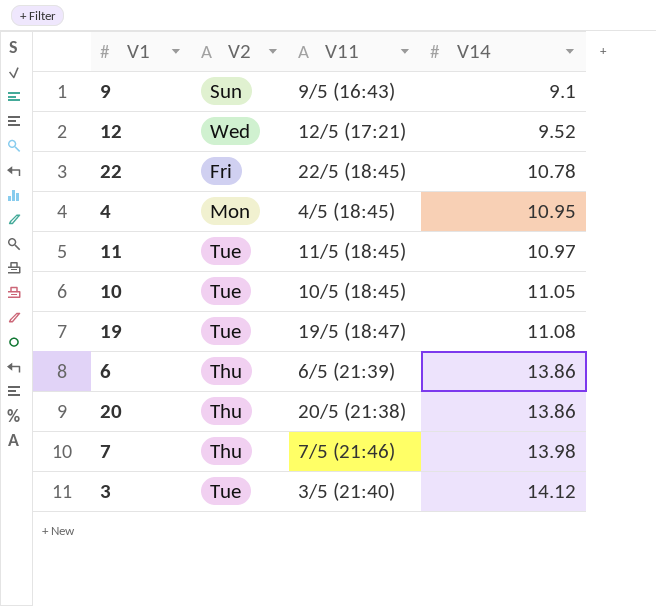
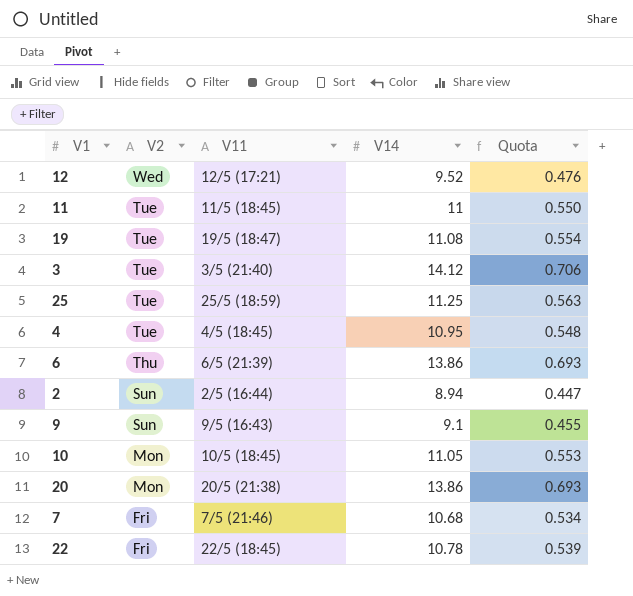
row order: V14 ascending -> V2 descending
column Quota | formula: none -> [V14] * 0.05
11 | V14: 10.97 -> 11
row 25: none -> Tue | 25/5 (18:59) | 11.25 | 0.563
4 | V2: Mon -> Tue
row 2: none -> Sun | 2/5 (16:44) | 8.94 | 0.447
10 | V2: Tue -> Mon
20 | V2: Thu -> Mon
7 | V2: Thu -> Fri
7 | V14: 13.98 -> 10.68

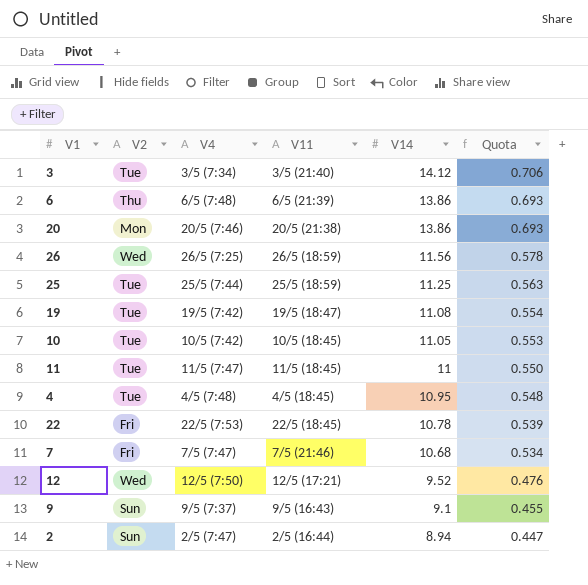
row order: V2 descending -> V14 descending
column V4 | position: none -> 3
row 26: none -> Wed | 26/5 (7:25) | 26/5 (18:59) | 11.56 | 0.578
10 | V2: Mon -> Tue

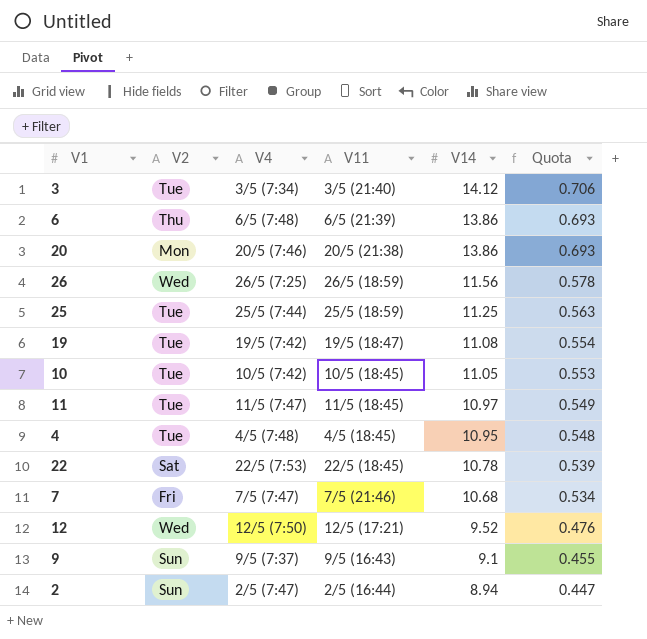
11 | V14: 11 -> 10.97
11 | Quota: 0.550 -> 0.549
22 | V2: Fri -> Sat

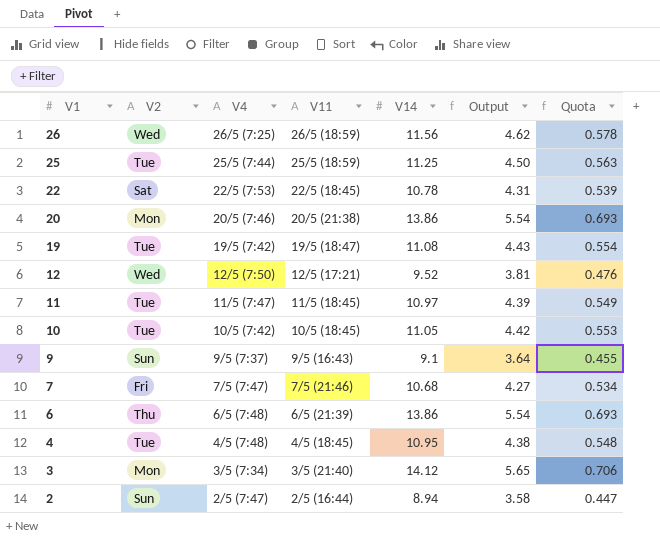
row order: V14 descending -> V1 descending
column Output | formula: none -> [V14] * 0.4
3 | V2: Tue -> Mon

